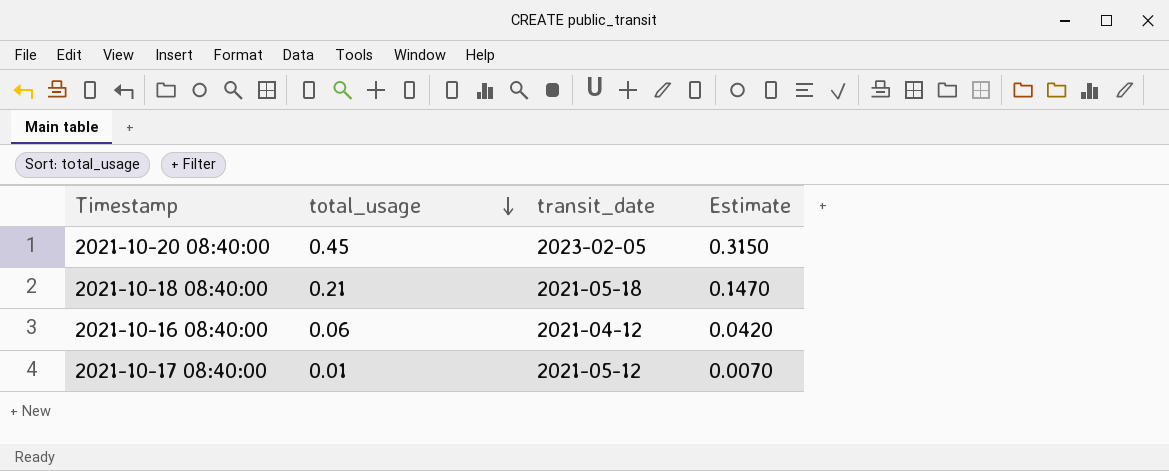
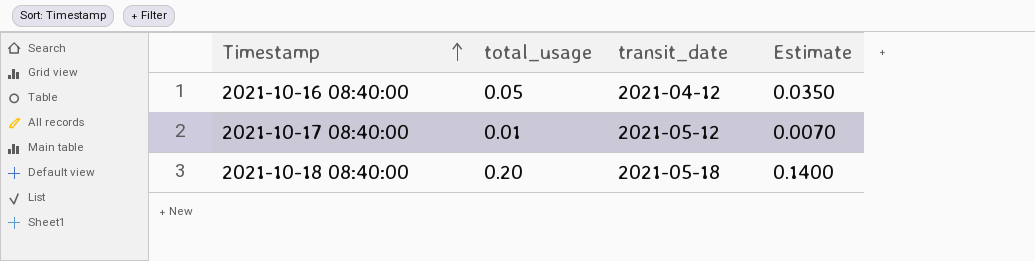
row order: total_usage descending -> Timestamp ascending
row 2021-10-20 08:40:00: 0.45 | 2023-02-05 | 0.3150 -> none
2021-10-16 08:40:00 | total_usage: 0.06 -> 0.05
2021-10-16 08:40:00 | Estimate: 0.0420 -> 0.0350
2021-10-18 08:40:00 | total_usage: 0.21 -> 0.20
2021-10-18 08:40:00 | Estimate: 0.1470 -> 0.1400

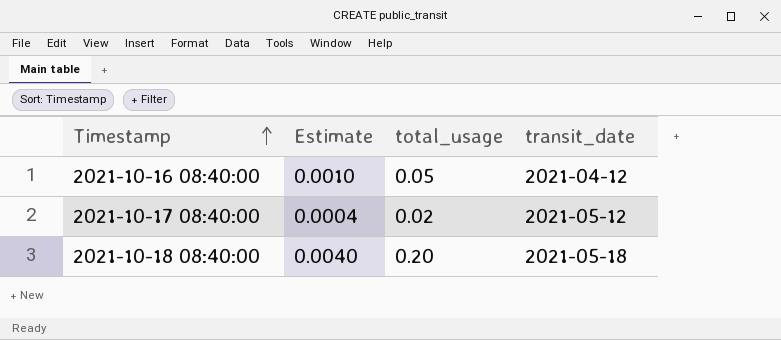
column Estimate | formula: [total_usage] * 0.7 -> [total_usage] * 0.02
column Estimate | position: 4 -> 2
2021-10-17 08:40:00 | total_usage: 0.01 -> 0.02

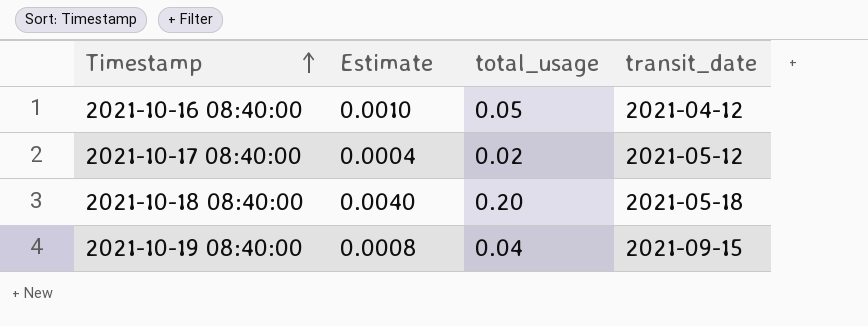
row 2021-10-19 08:40:00: none -> 0.0008 | 0.04 | 2021-09-15

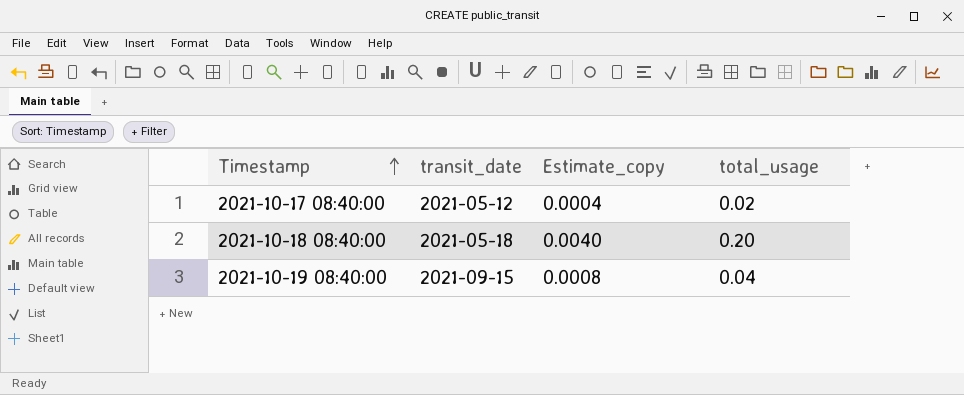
column transit_date | position: 4 -> 2
column name: Estimate -> Estimate_copy
row 2021-10-16 08:40:00: 0.0010 | 0.05 | 2021-04-12 -> none

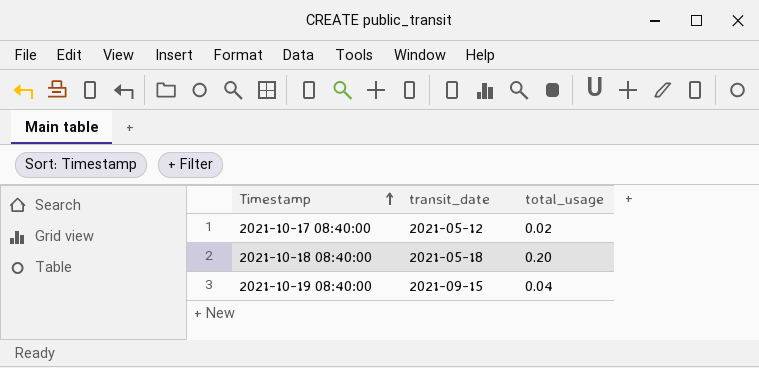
column Estimate_copy | formula: [total_usage] * 0.02 -> none

